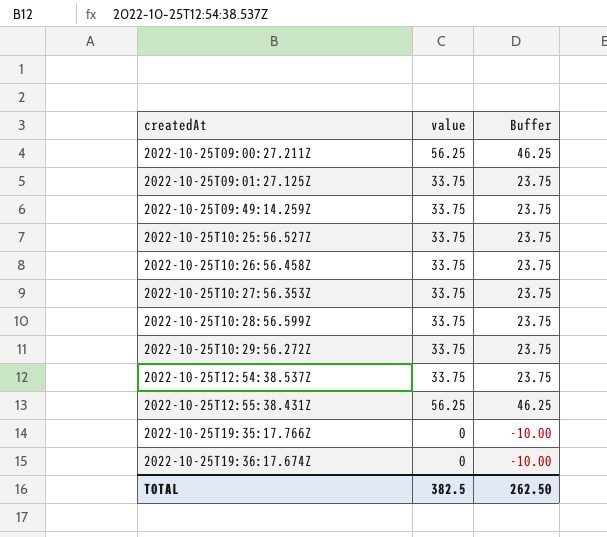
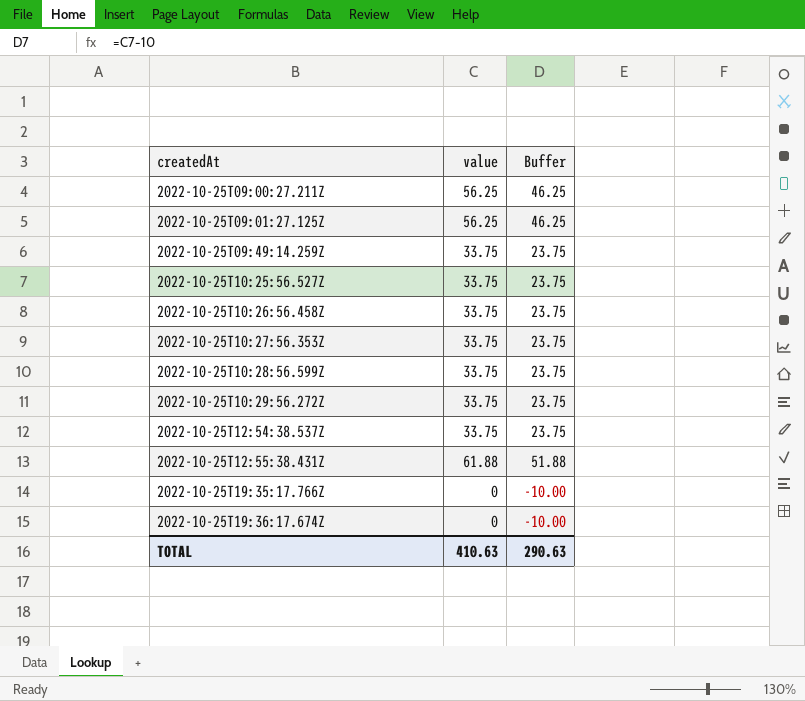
2022-10-25T09:01:27.125Z | value: 33.75 -> 56.25
2022-10-25T09:01:27.125Z | Buffer: 23.75 -> 46.25
2022-10-25T12:55:38.431Z | value: 56.25 -> 61.88
2022-10-25T12:55:38.431Z | Buffer: 46.25 -> 51.88
TOTAL | value: 382.5 -> 410.63
TOTAL | Buffer: 262.50 -> 290.63

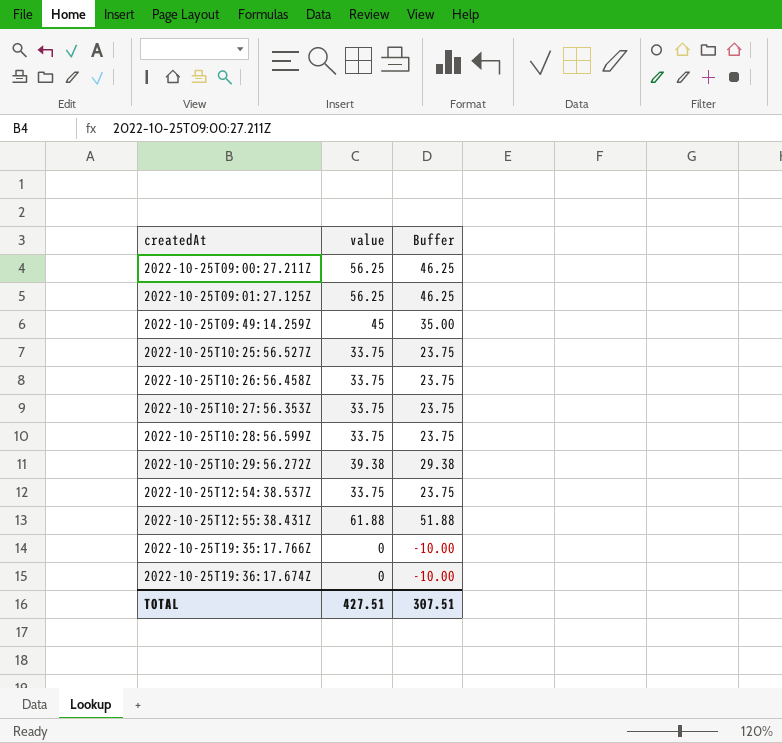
2022-10-25T09:49:14.259Z | value: 33.75 -> 45
2022-10-25T09:49:14.259Z | Buffer: 23.75 -> 35.00
2022-10-25T10:29:56.272Z | value: 33.75 -> 39.38
2022-10-25T10:29:56.272Z | Buffer: 23.75 -> 29.38
TOTAL | value: 410.63 -> 427.51
TOTAL | Buffer: 290.63 -> 307.51

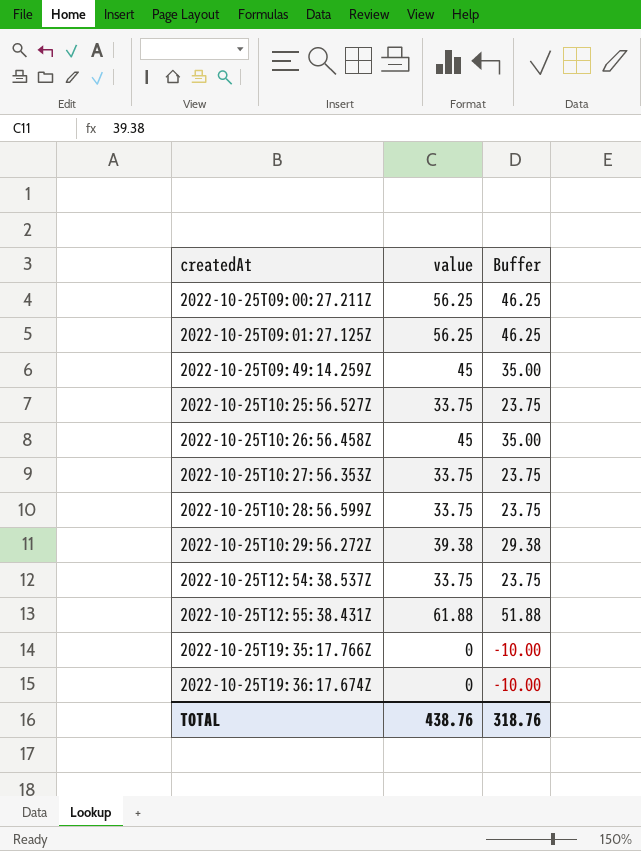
2022-10-25T10:26:56.458Z | value: 33.75 -> 45
2022-10-25T10:26:56.458Z | Buffer: 23.75 -> 35.00
TOTAL | value: 427.51 -> 438.76
TOTAL | Buffer: 307.51 -> 318.76

